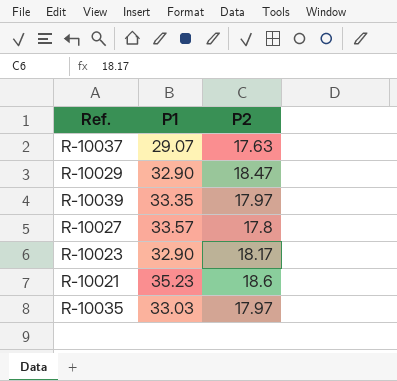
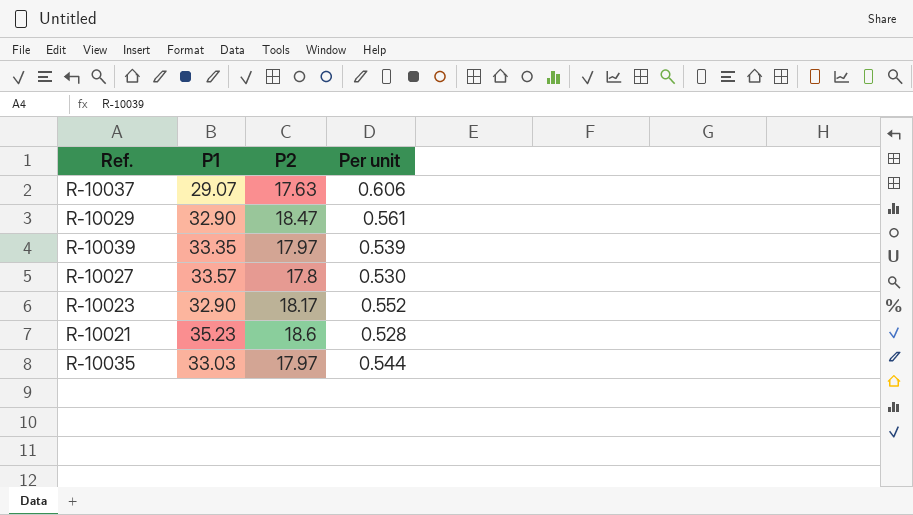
column Per unit | formula: none -> [P2] / [P1]

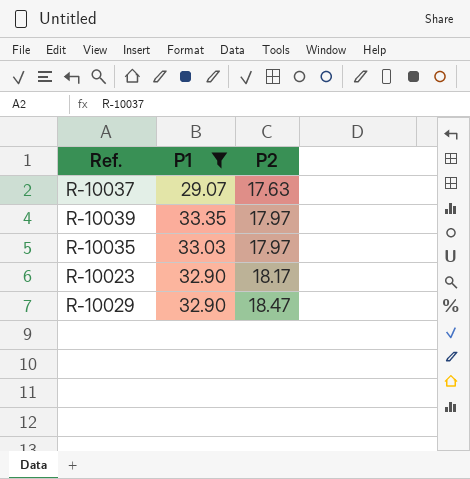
filter: none -> P1 <= 33.35
row order: none -> P2 ascending
column Per unit | formula: [P2] / [P1] -> none

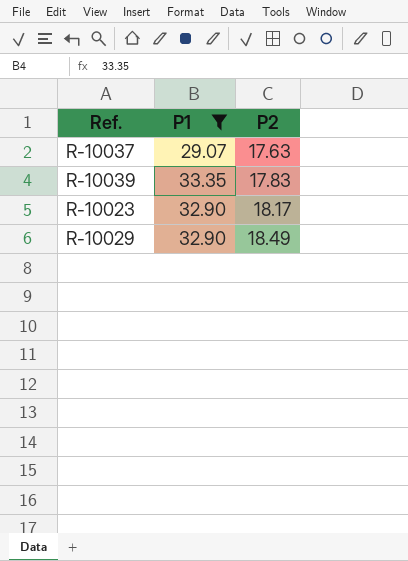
row R-10035: 33.03 | 17.97 -> none
R-10039 | P2: 17.97 -> 17.83
R-10029 | P2: 18.47 -> 18.49

